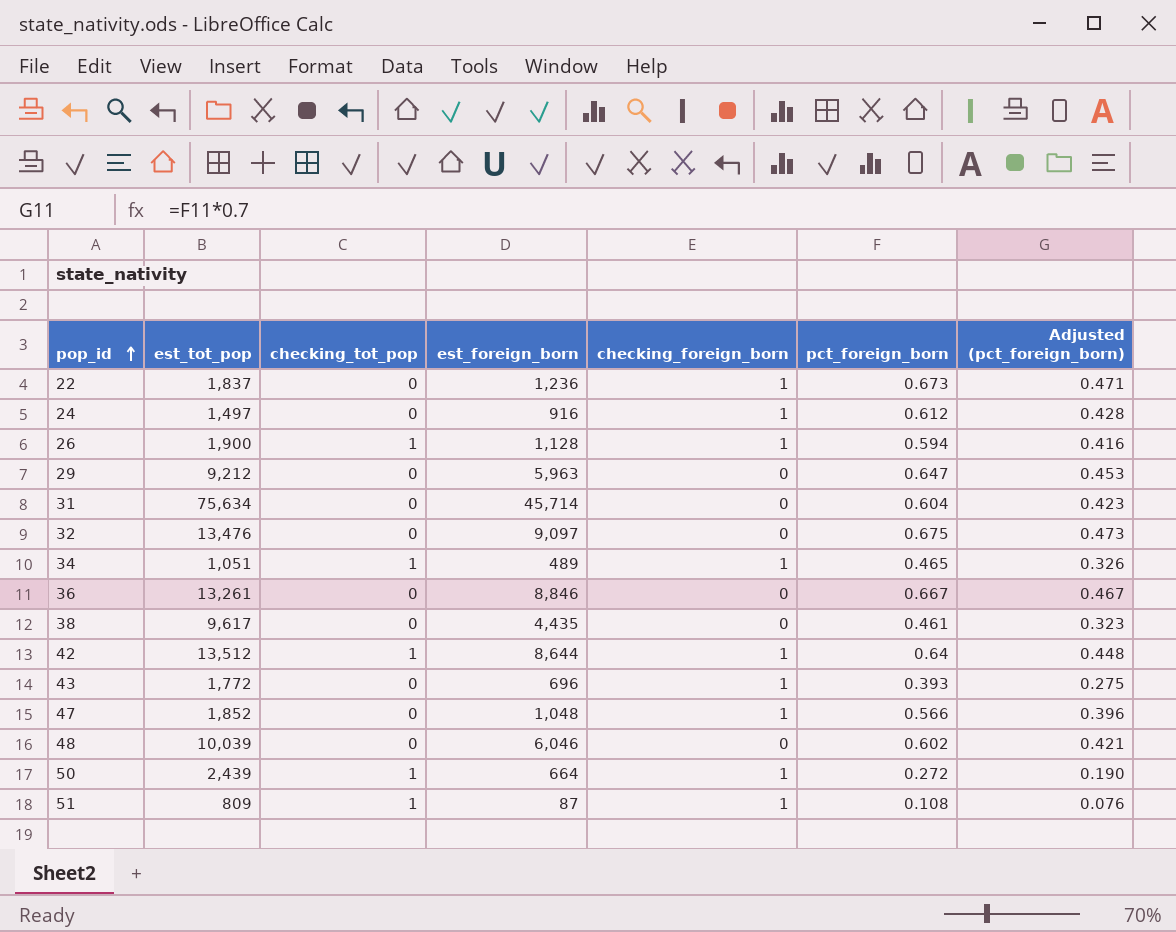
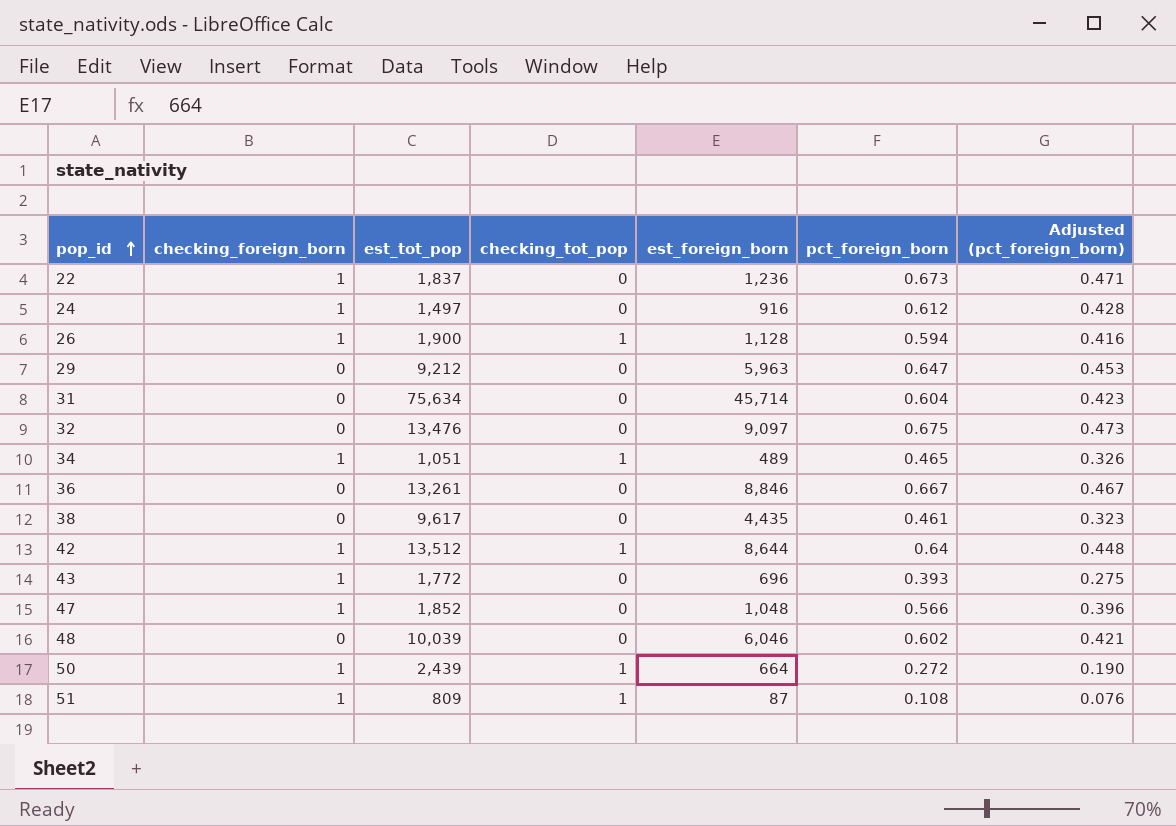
column checking_foreign_born | position: 5 -> 2

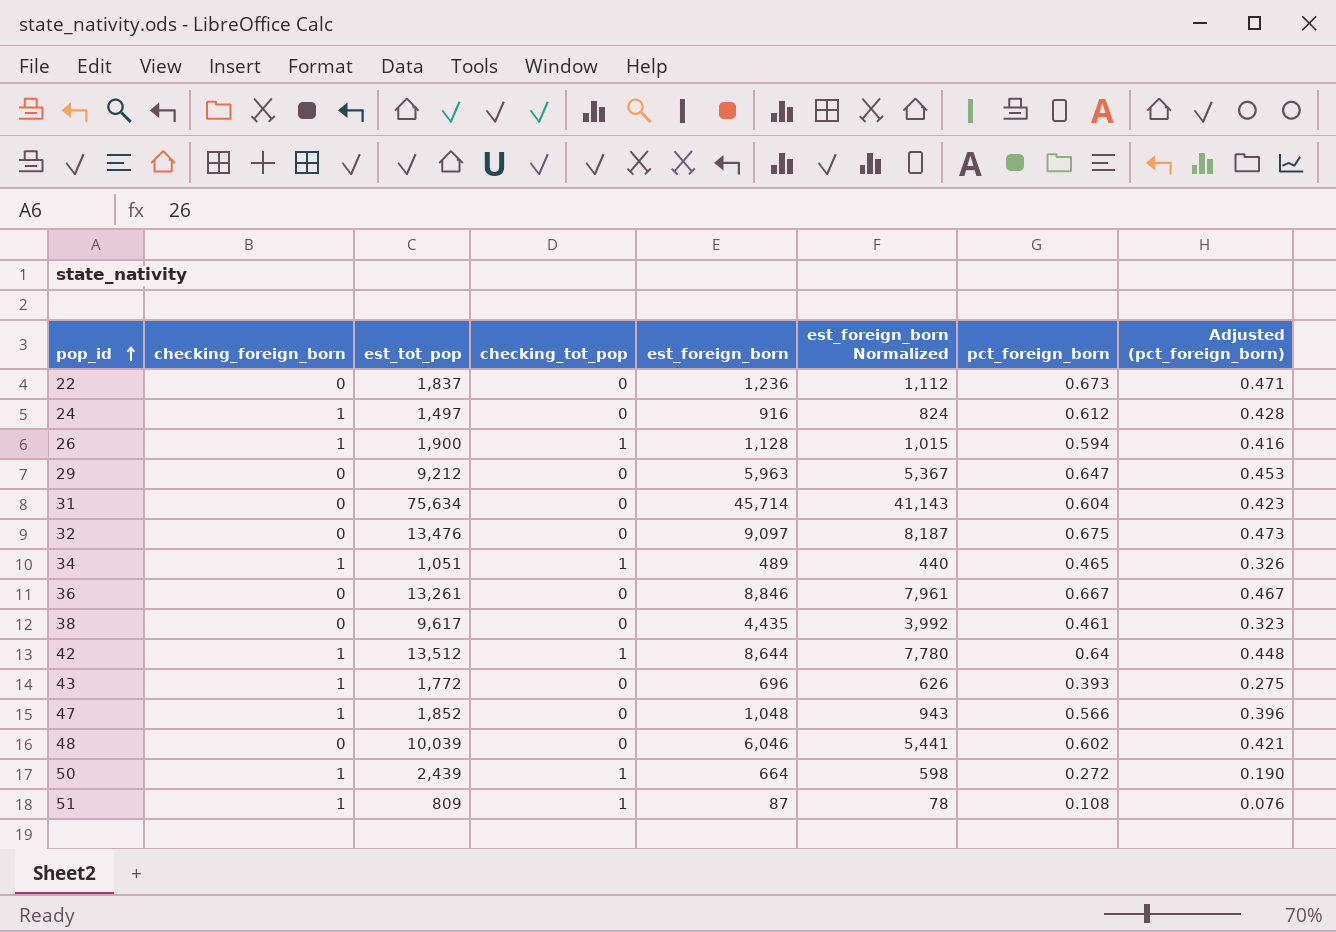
column est_foreign_born Normalized | formula: none -> [est_foreign_born] * 0.9
22 | checking_foreign_born: 1 -> 0

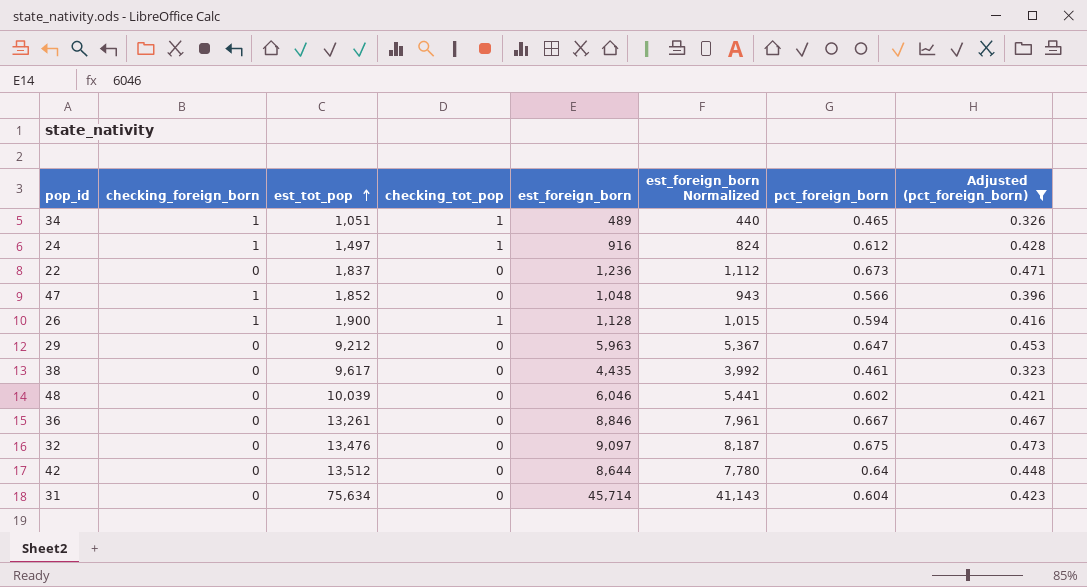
filter: none -> Adjusted (pct_foreign_born) >= 0.323
row order: pop_id ascending -> est_tot_pop ascending
24 | checking_tot_pop: 0 -> 1
42 | checking_foreign_born: 1 -> 0
42 | checking_tot_pop: 1 -> 0

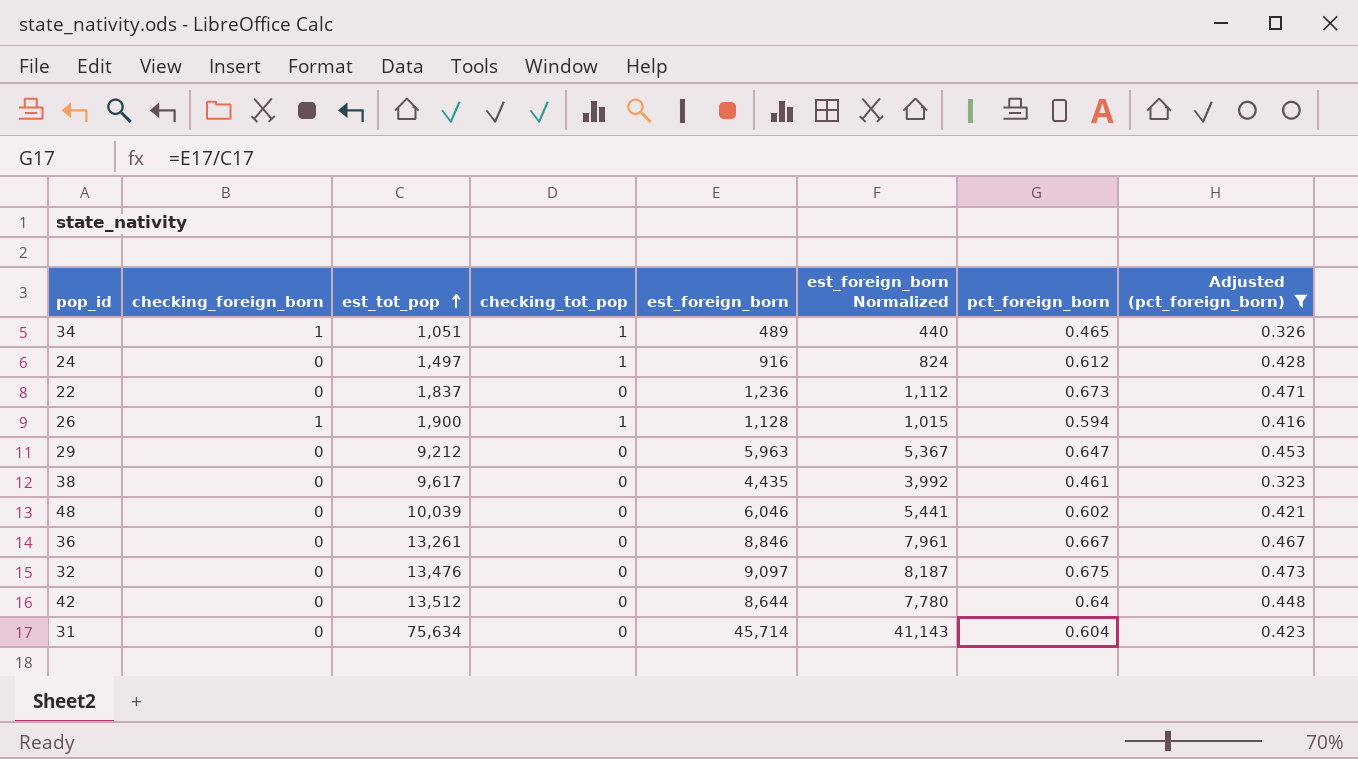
row 47: 1 | 1,852 | 0 | 1,048 | 943 | 0.566 | 0.396 -> none
24 | checking_foreign_born: 1 -> 0

